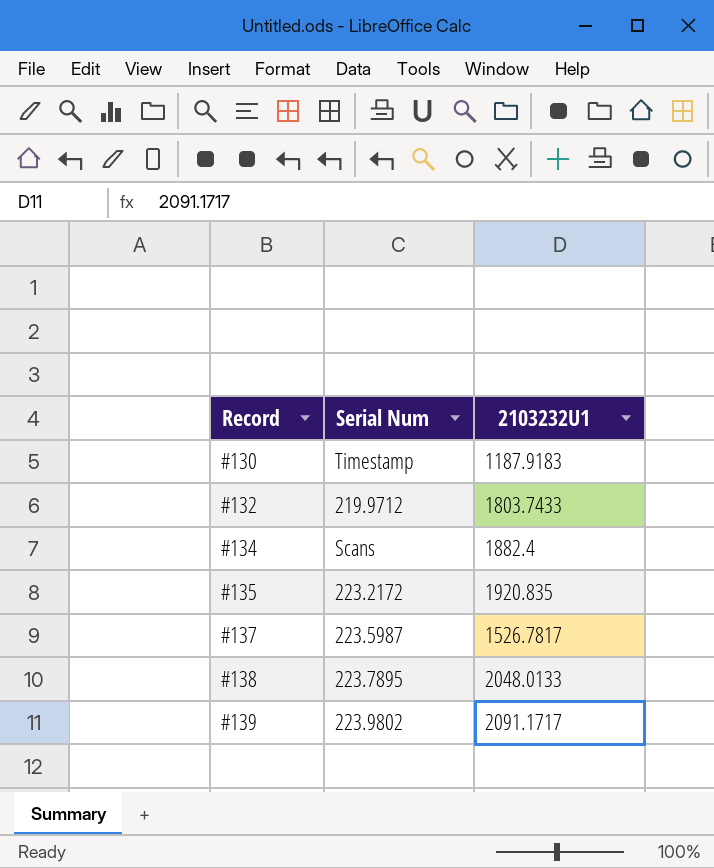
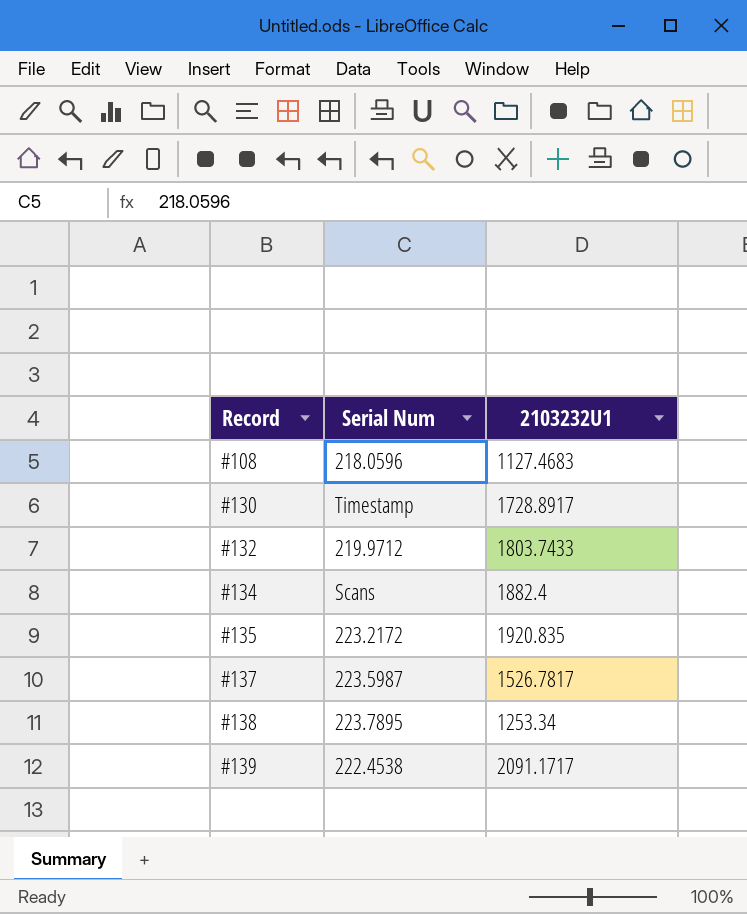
row #108: none -> 218.0596 | 1127.4683
#130 | 2103232U1: 1187.9183 -> 1728.8917
#138 | 2103232U1: 2048.0133 -> 1253.34
#139 | Serial Num: 223.9802 -> 222.4538

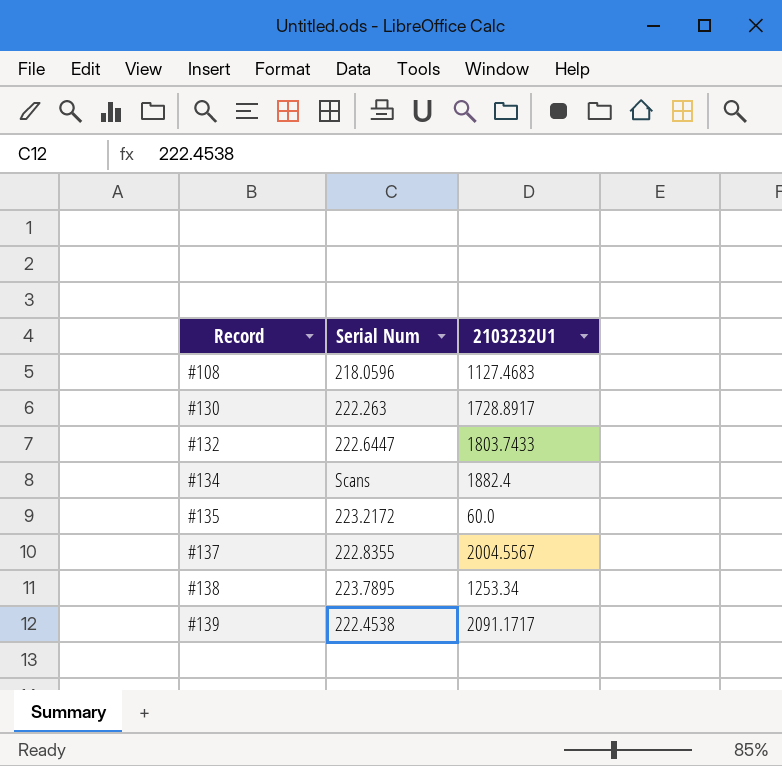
#130 | Serial Num: Timestamp -> 222.263
#132 | Serial Num: 219.9712 -> 222.6447
#135 | 2103232U1: 1920.835 -> 60.0
#137 | Serial Num: 223.5987 -> 222.8355
#137 | 2103232U1: 1526.7817 -> 2004.5567

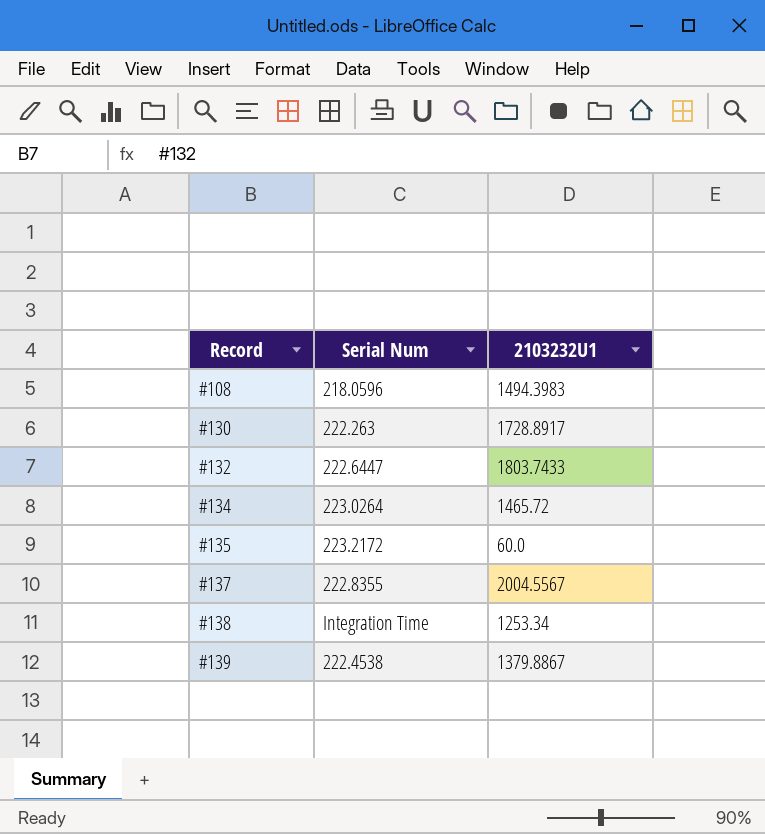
#108 | 2103232U1: 1127.4683 -> 1494.3983
#134 | Serial Num: Scans -> 223.0264
#134 | 2103232U1: 1882.4 -> 1465.72
#138 | Serial Num: 223.7895 -> Integration Time
#139 | 2103232U1: 2091.1717 -> 1379.8867

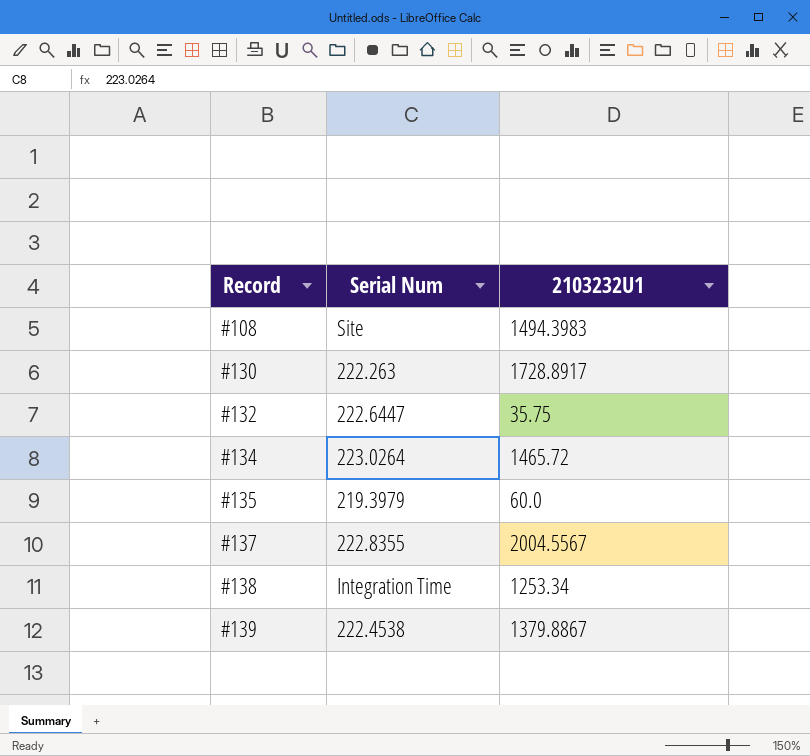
#108 | Serial Num: 218.0596 -> Site
#132 | 2103232U1: 1803.7433 -> 35.75
#135 | Serial Num: 223.2172 -> 219.3979

